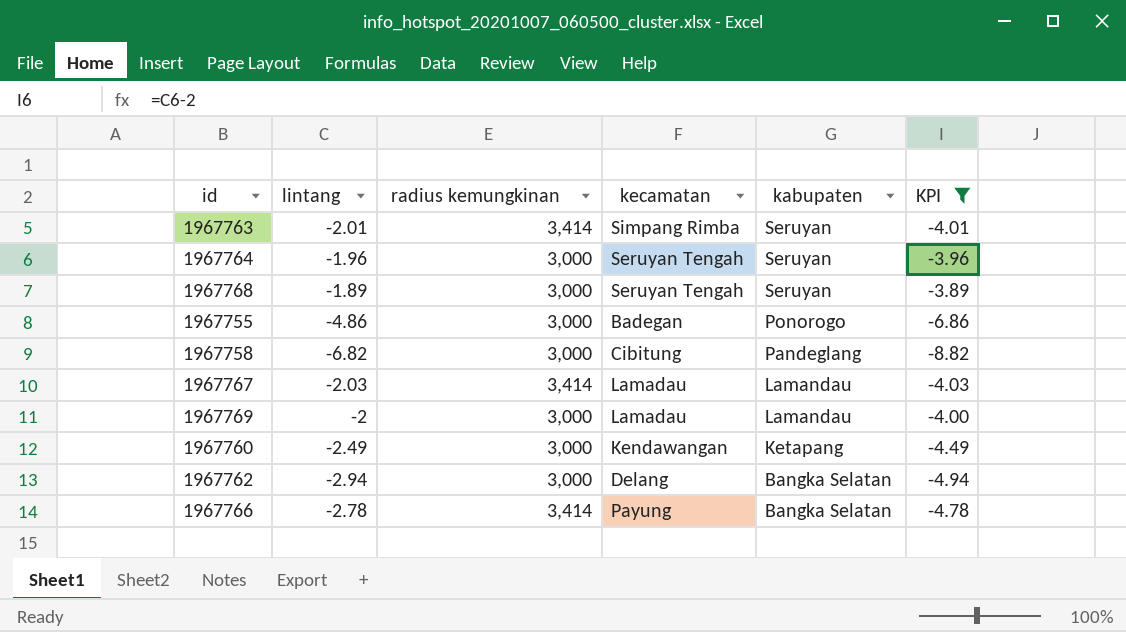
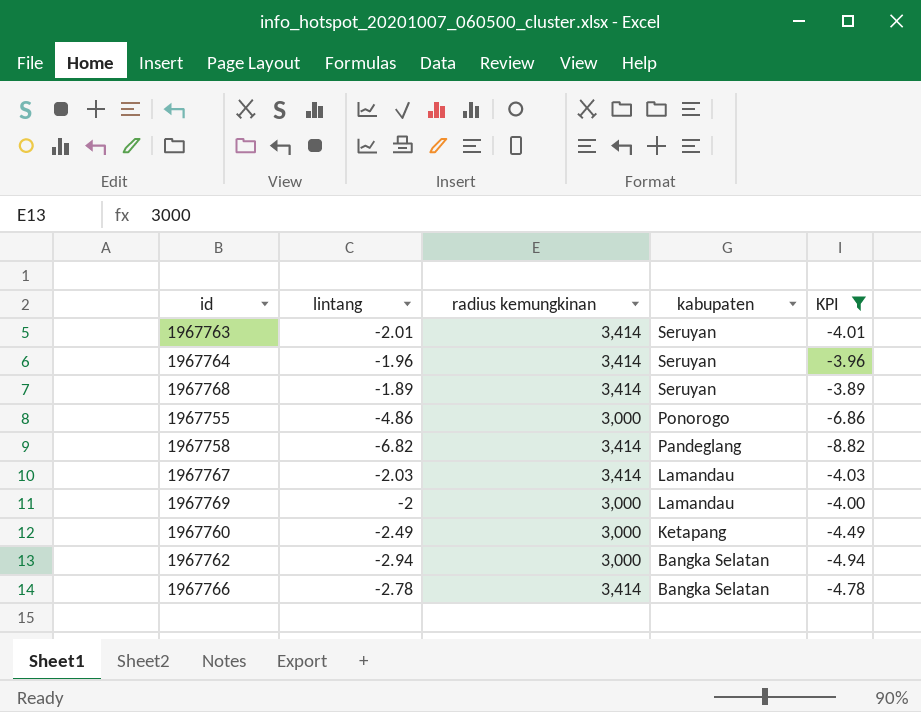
column kecamatan | position: 4 -> none
1967764 | radius kemungkinan: 3,000 -> 3,414
1967768 | radius kemungkinan: 3,000 -> 3,414
1967758 | radius kemungkinan: 3,000 -> 3,414

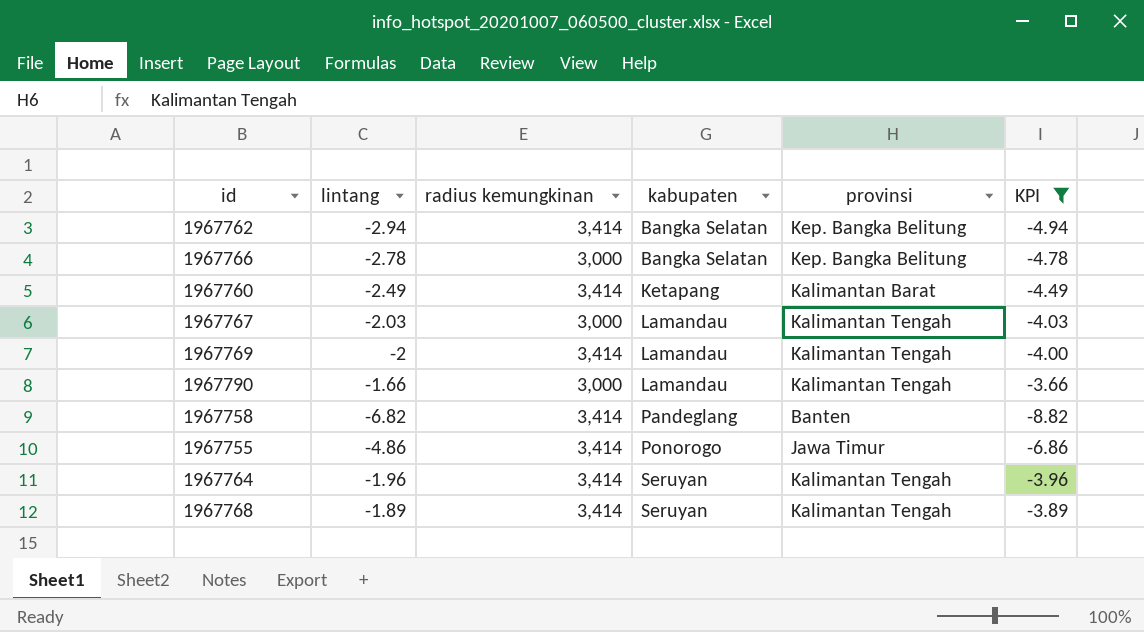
row order: kabupaten descending -> kabupaten ascending
column provinsi | position: none -> 5
row 1967763: -2.01 | 3,414 | Seruyan | -4.01 -> none
1967762 | radius kemungkinan: 3,000 -> 3,414
1967766 | radius kemungkinan: 3,414 -> 3,000
1967760 | radius kemungkinan: 3,000 -> 3,414
1967767 | radius kemungkinan: 3,414 -> 3,000
1967769 | radius kemungkinan: 3,000 -> 3,414
row 1967790: none -> -1.66 | 3,000 | Lamandau | Kalimantan Tengah | -3.66
1967755 | radius kemungkinan: 3,000 -> 3,414

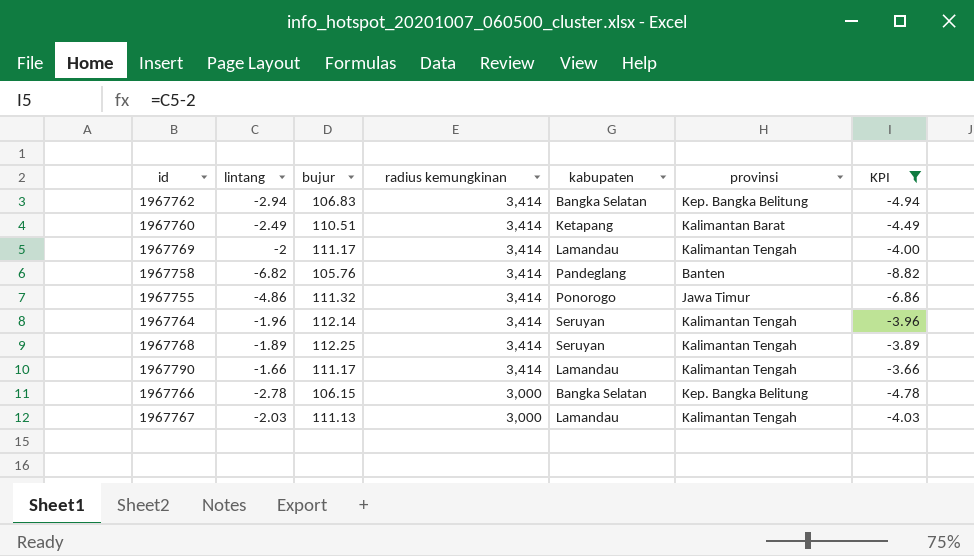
row order: kabupaten ascending -> radius kemungkinan descending
column bujur | position: none -> 3
1967790 | radius kemungkinan: 3,000 -> 3,414

